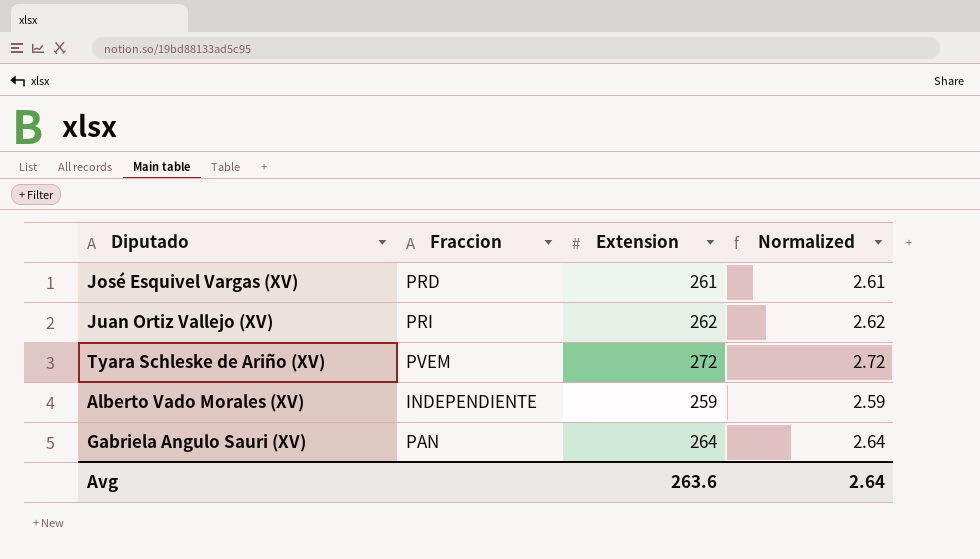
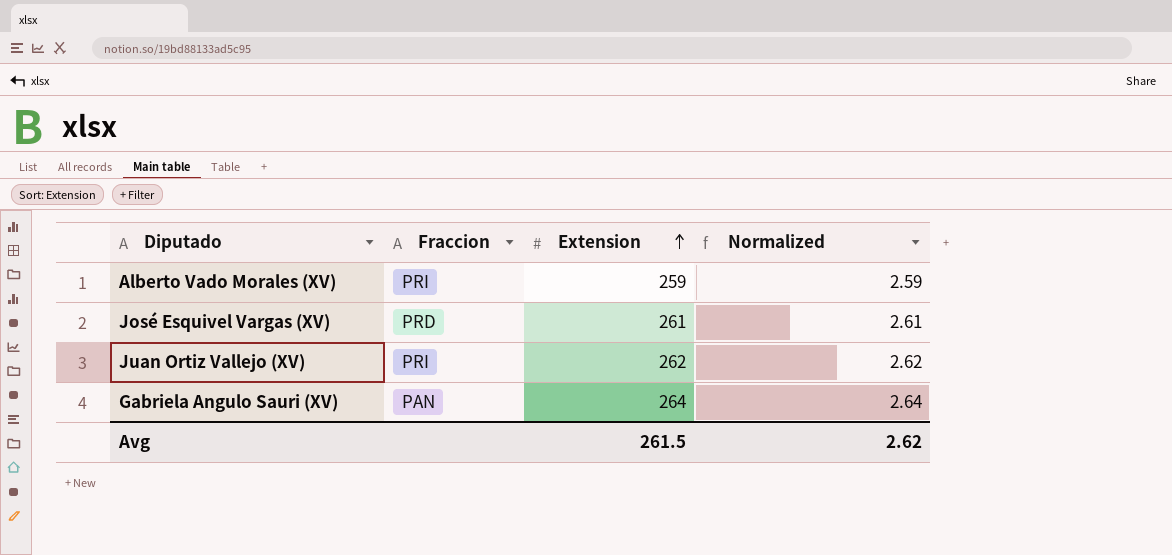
row order: none -> Extension ascending
row Tyara Schleske de Ariño (XV): PVEM | 272 | 2.72 -> none
Alberto Vado Morales (XV) | Fraccion: INDEPENDIENTE -> PRI
Avg | Extension: 263.6 -> 261.5
Avg | Normalized: 2.64 -> 2.62

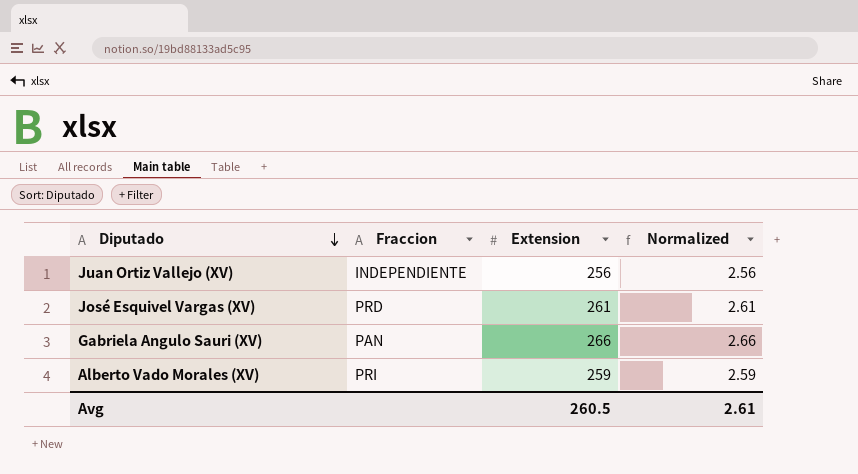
row order: Extension ascending -> Diputado descending
Juan Ortiz Vallejo (XV) | Fraccion: PRI -> INDEPENDIENTE
Juan Ortiz Vallejo (XV) | Extension: 262 -> 256
Juan Ortiz Vallejo (XV) | Normalized: 2.62 -> 2.56
Gabriela Angulo Sauri (XV) | Extension: 264 -> 266
Gabriela Angulo Sauri (XV) | Normalized: 2.64 -> 2.66
Avg | Extension: 261.5 -> 260.5
Avg | Normalized: 2.62 -> 2.61

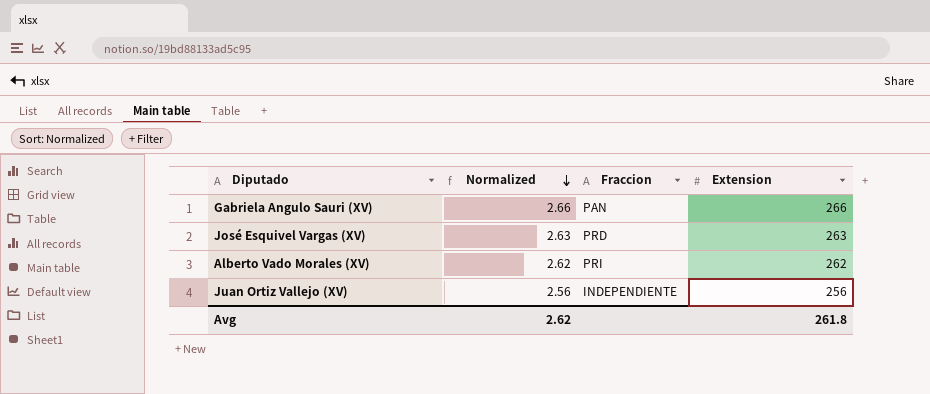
row order: Diputado descending -> Normalized descending
column Normalized | position: 4 -> 2
José Esquivel Vargas (XV) | Normalized: 2.61 -> 2.63
José Esquivel Vargas (XV) | Extension: 261 -> 263
Alberto Vado Morales (XV) | Normalized: 2.59 -> 2.62
Alberto Vado Morales (XV) | Extension: 259 -> 262
Avg | Normalized: 2.61 -> 2.62
Avg | Extension: 260.5 -> 261.8

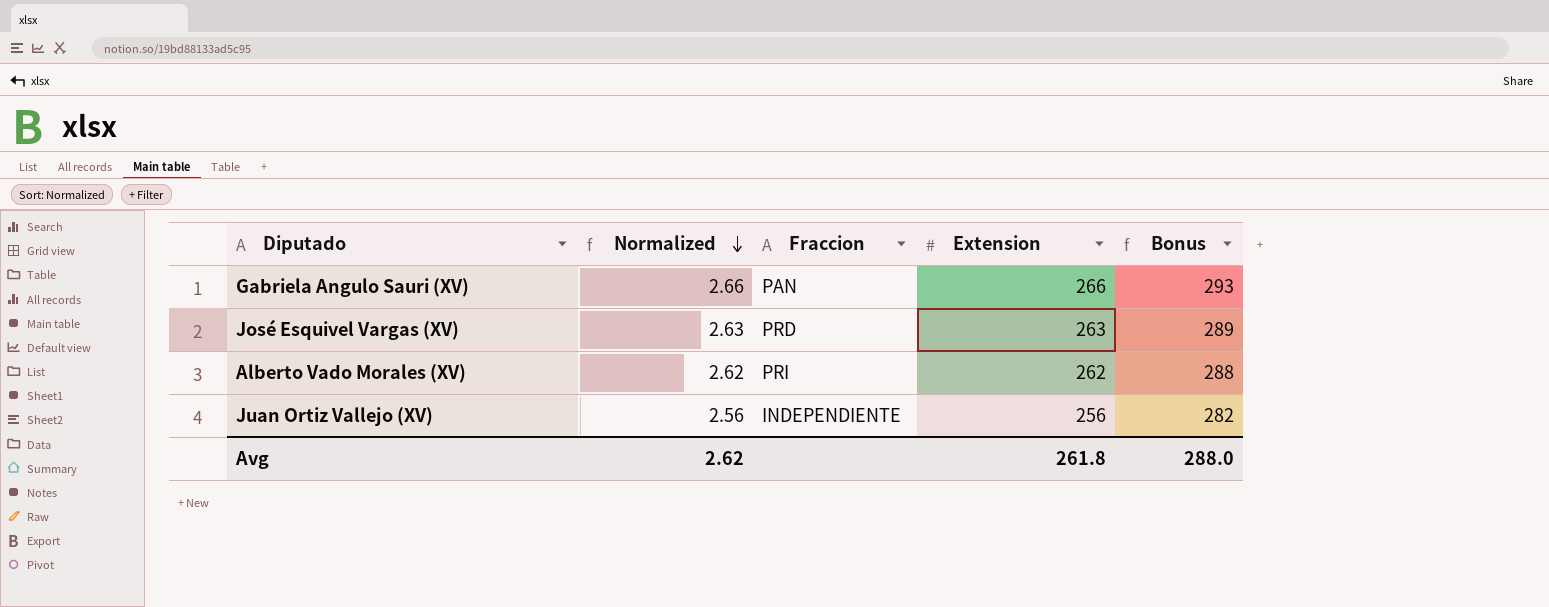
column Bonus | formula: none -> [Extension] * 1.1

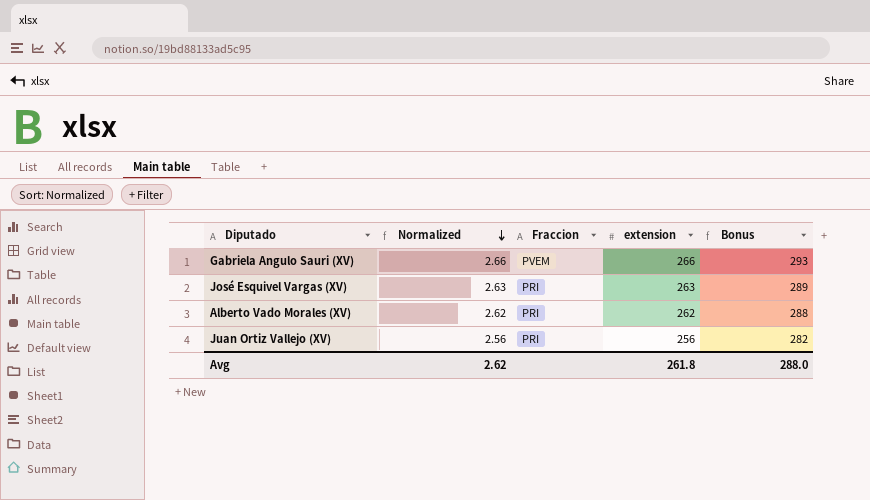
column name: Extension -> extension
Gabriela Angulo Sauri (XV) | Fraccion: PAN -> PVEM
José Esquivel Vargas (XV) | Fraccion: PRD -> PRI
Juan Ortiz Vallejo (XV) | Fraccion: INDEPENDIENTE -> PRI

